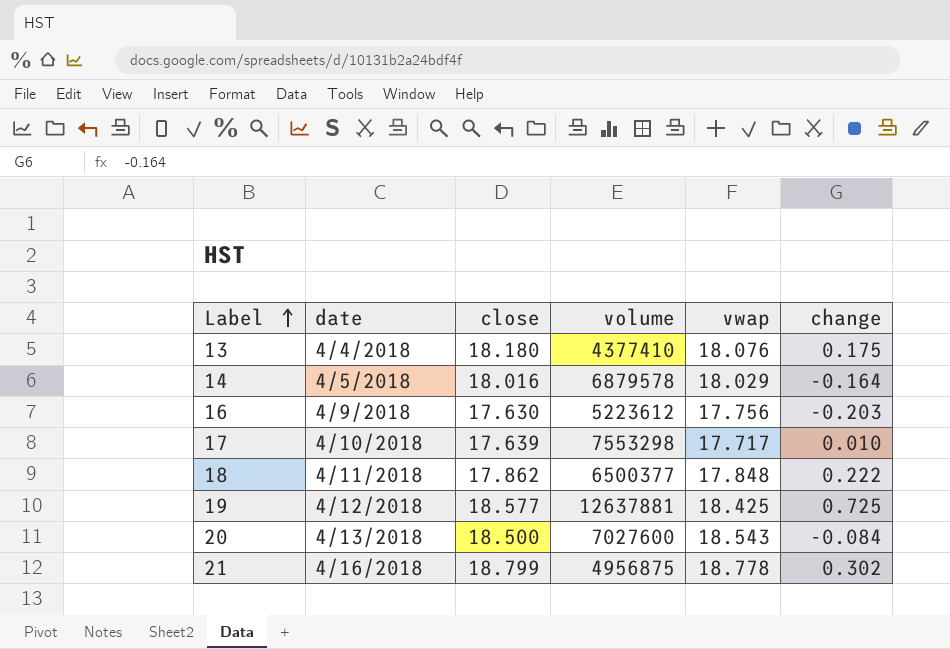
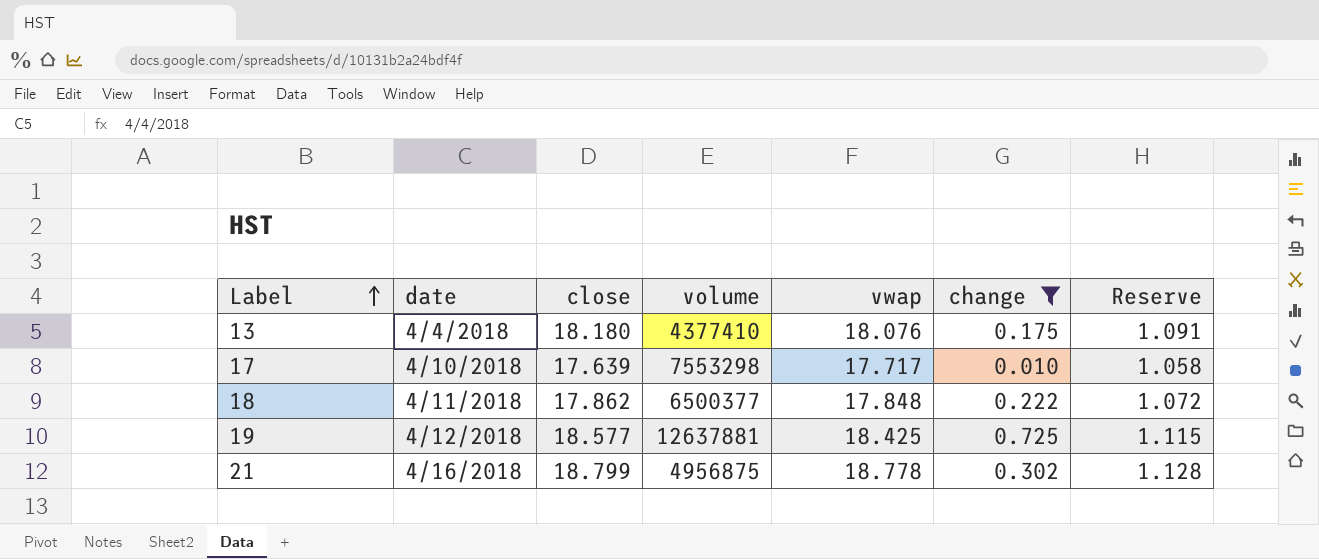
filter: none -> change >= 0.010
column Reserve | formula: none -> [close] * 0.06

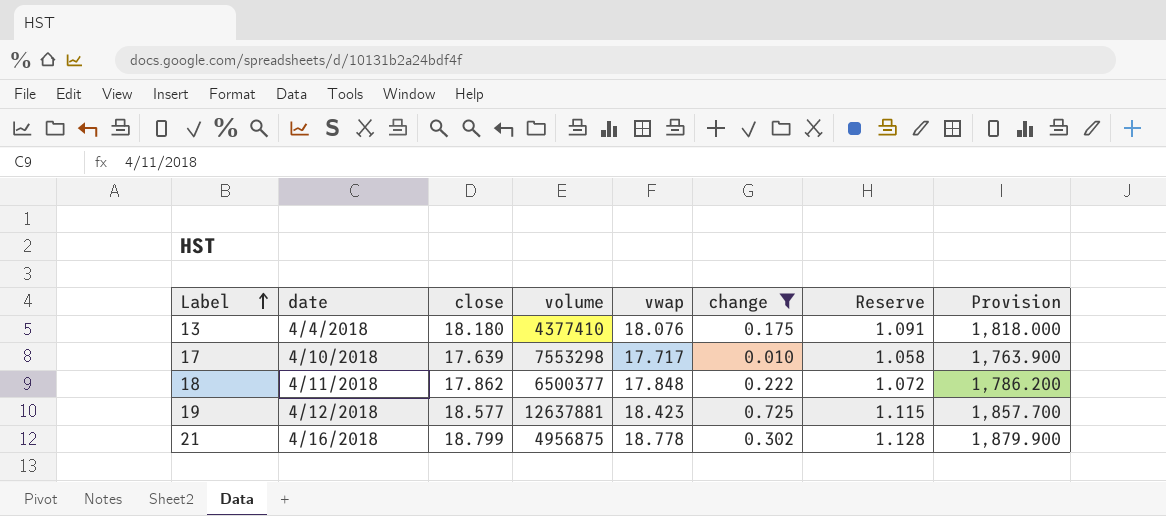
column Provision | formula: none -> [close] * 100
19 | vwap: 18.425 -> 18.423

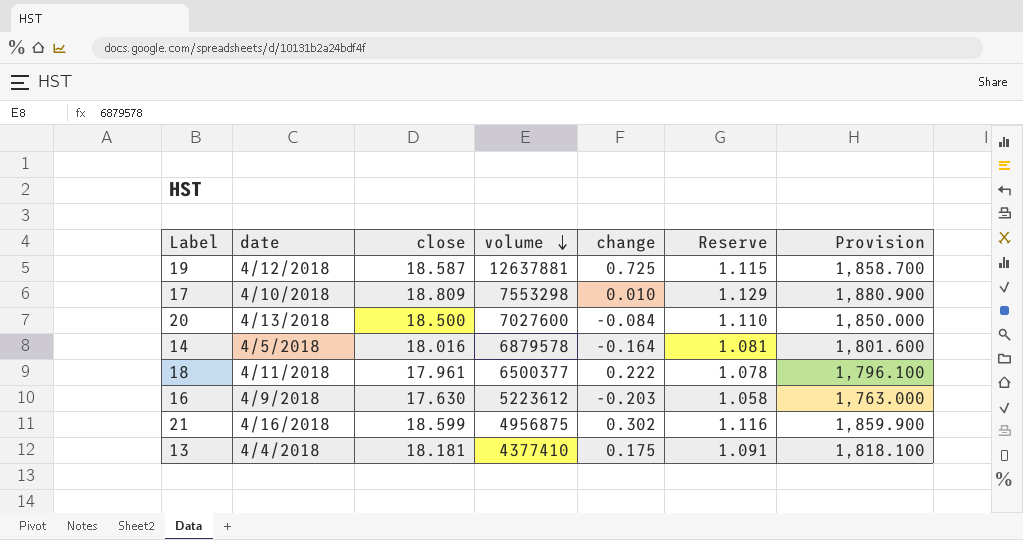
filter: change >= 0.010 -> none
row order: Label ascending -> volume descending
column vwap | position: 5 -> none
19 | close: 18.577 -> 18.587
19 | Provision: 1,857.700 -> 1,858.700
17 | close: 17.639 -> 18.809
17 | Reserve: 1.058 -> 1.129
17 | Provision: 1,763.900 -> 1,880.900
18 | close: 17.862 -> 17.961
18 | Reserve: 1.072 -> 1.078
18 | Provision: 1,786.200 -> 1,796.100
21 | close: 18.799 -> 18.599
21 | Reserve: 1.128 -> 1.116
21 | Provision: 1,879.900 -> 1,859.900
13 | close: 18.180 -> 18.181
13 | Provision: 1,818.000 -> 1,818.100

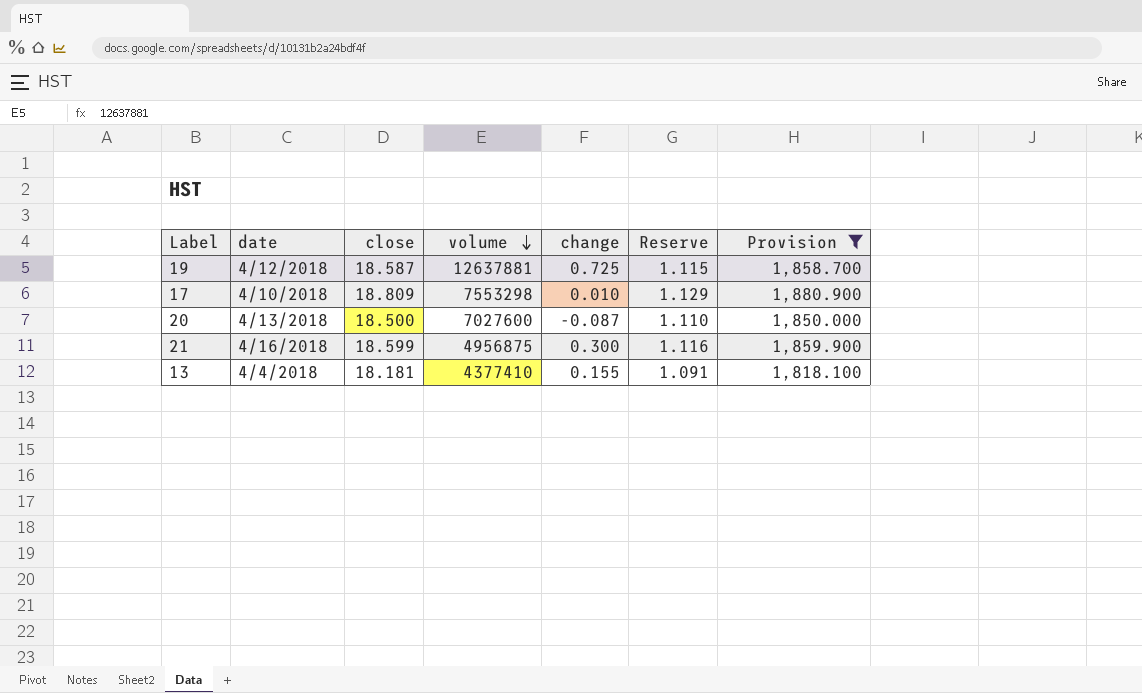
filter: none -> Provision >= 1,818.100
20 | change: -0.084 -> -0.087
21 | change: 0.302 -> 0.300
13 | change: 0.175 -> 0.155

